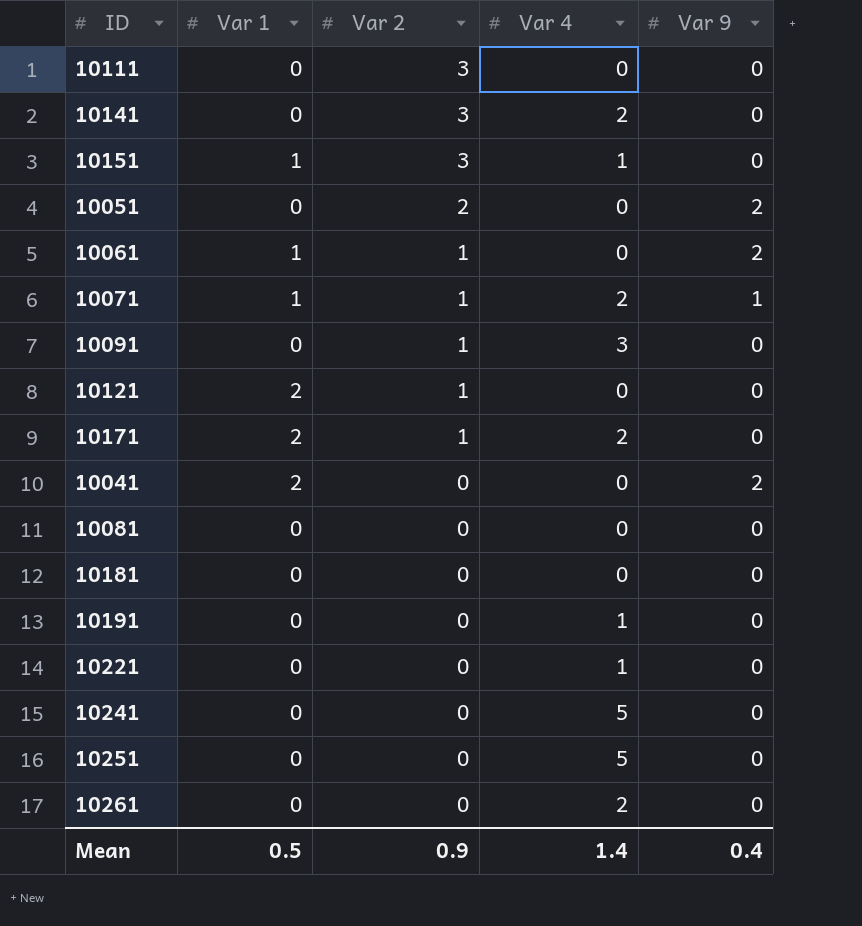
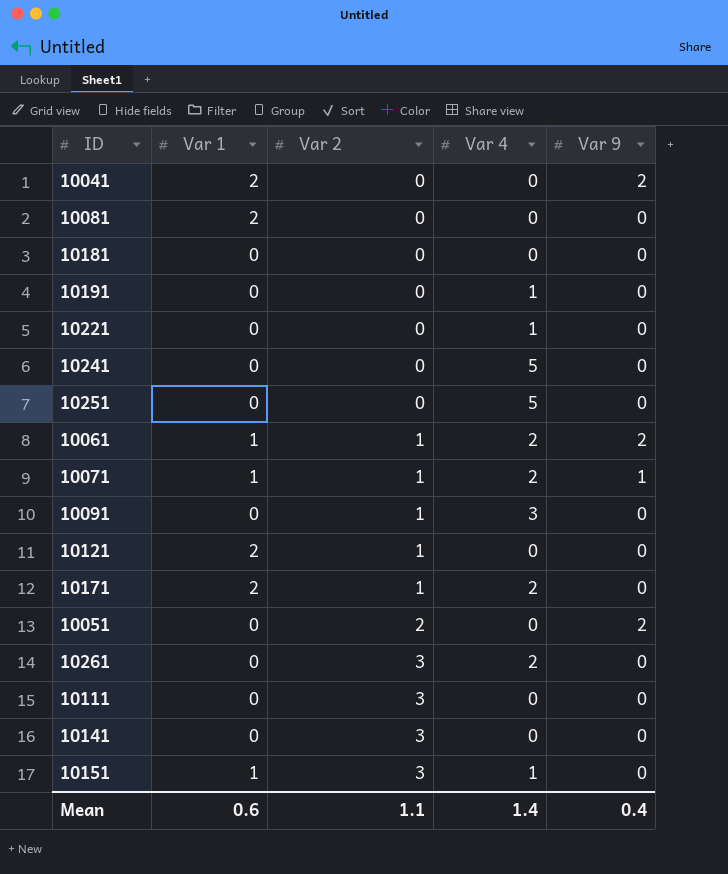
row order: Var 2 descending -> Var 2 ascending
10081 | Var 1: 0 -> 2
10061 | Var 4: 0 -> 2
10261 | Var 2: 0 -> 3
10141 | Var 4: 2 -> 0
Mean | Var 1: 0.5 -> 0.6
Mean | Var 2: 0.9 -> 1.1

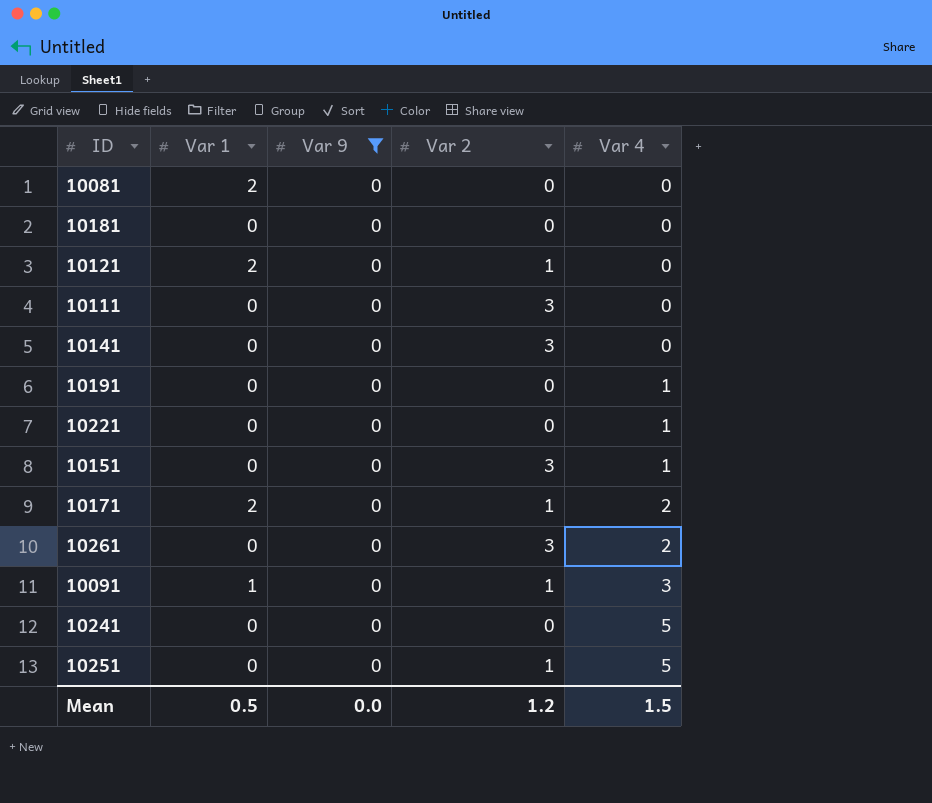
filter: none -> Var 9 = 0
row order: Var 2 ascending -> Var 4 ascending
column Var 9 | position: 5 -> 3
10151 | Var 1: 1 -> 0
10091 | Var 1: 0 -> 1
10251 | Var 2: 0 -> 1
Mean | Var 1: 0.6 -> 0.5
Mean | Var 9: 0.4 -> 0.0
Mean | Var 2: 1.1 -> 1.2
Mean | Var 4: 1.4 -> 1.5

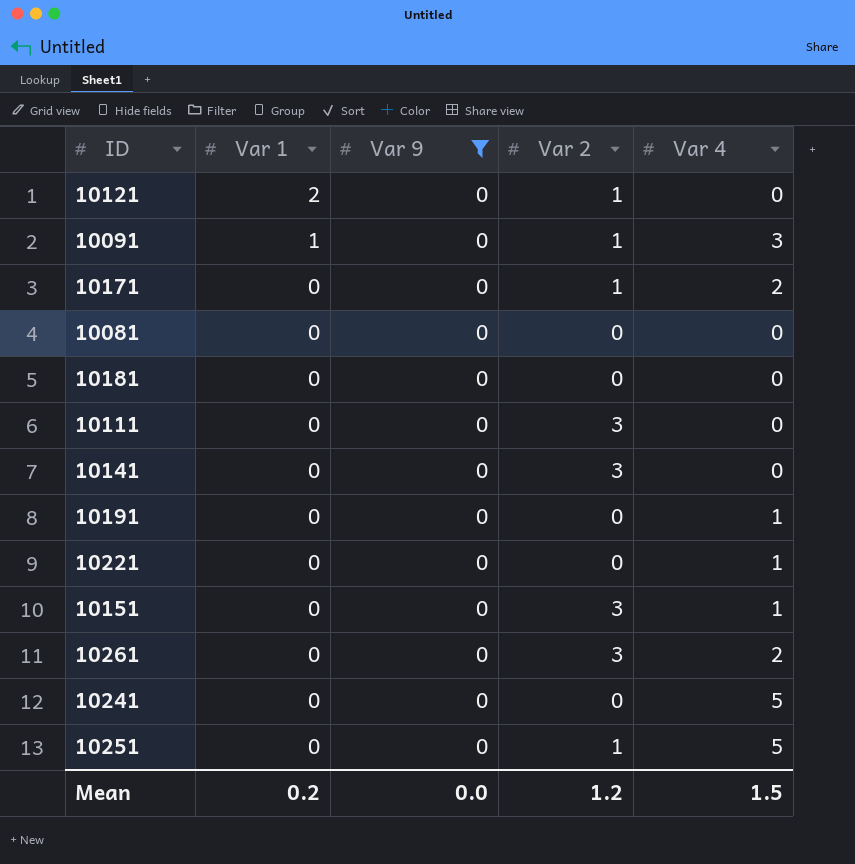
row order: Var 4 ascending -> Var 1 descending
10171 | Var 1: 2 -> 0
10081 | Var 1: 2 -> 0
Mean | Var 1: 0.5 -> 0.2

